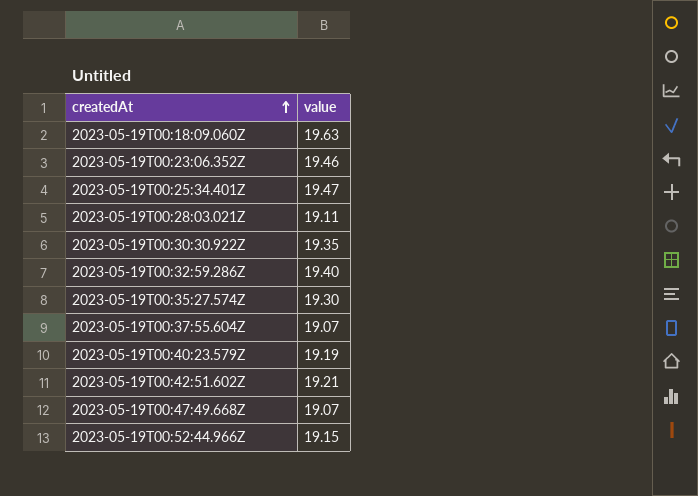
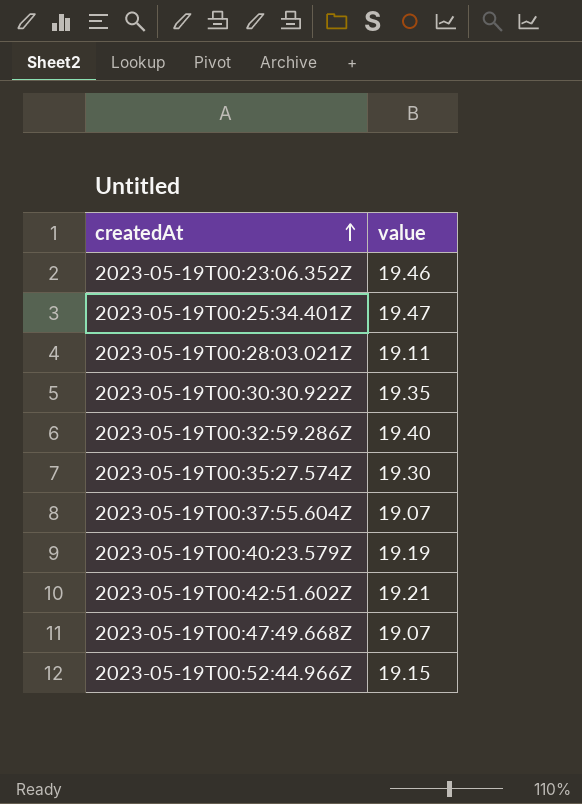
row 2023-05-19T00:18:09.060Z: 19.63 -> none

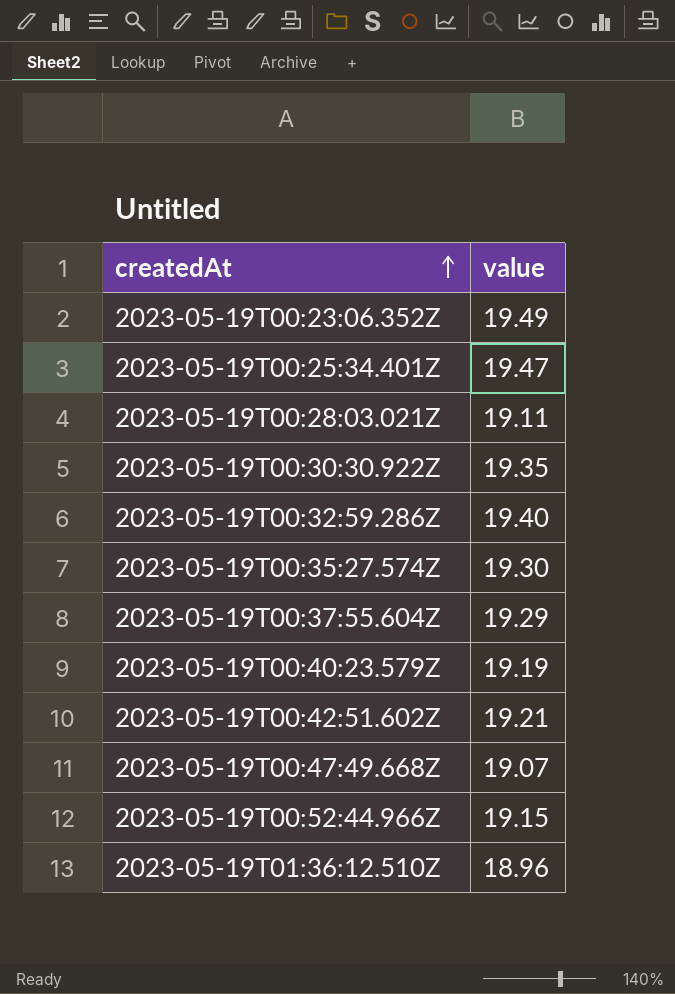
2023-05-19T00:23:06.352Z | value: 19.46 -> 19.49
2023-05-19T00:37:55.604Z | value: 19.07 -> 19.29
row 2023-05-19T01:36:12.510Z: none -> 18.96

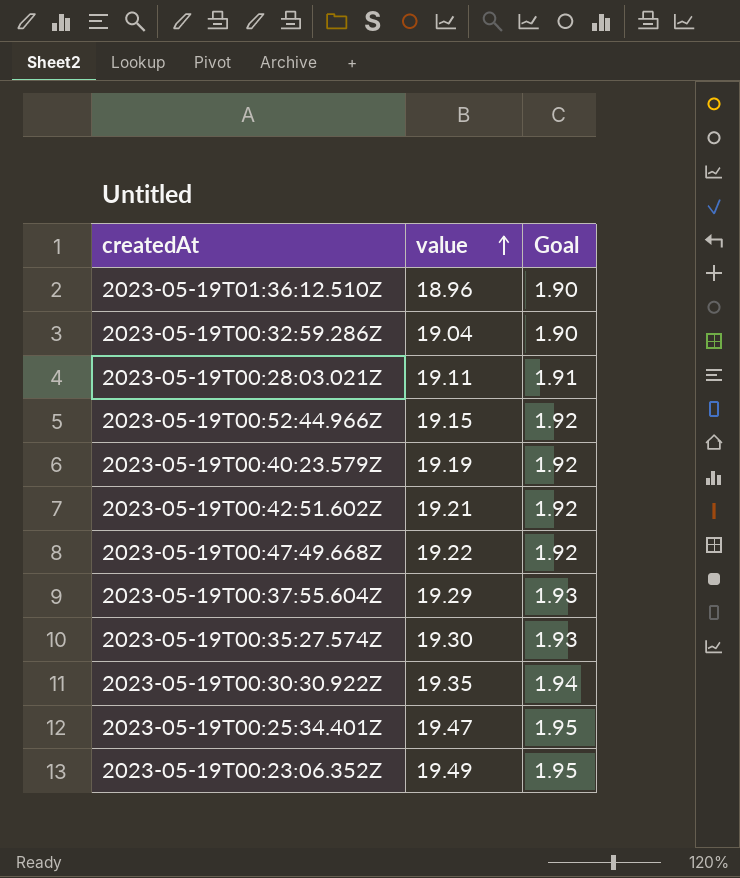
row order: createdAt ascending -> value ascending
column Goal | formula: none -> [value] * 0.1
2023-05-19T00:32:59.286Z | value: 19.40 -> 19.04
2023-05-19T00:47:49.668Z | value: 19.07 -> 19.22

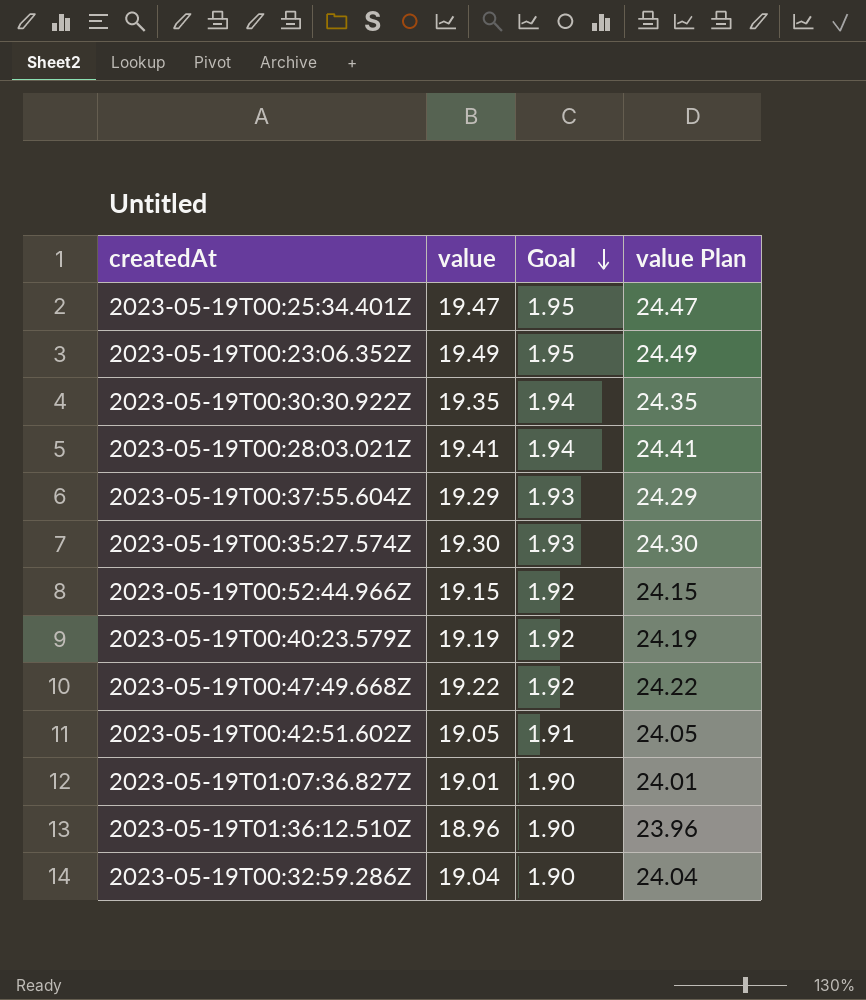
row order: value ascending -> Goal descending
column value Plan | formula: none -> [value] + 5
2023-05-19T00:28:03.021Z | value: 19.11 -> 19.41
2023-05-19T00:28:03.021Z | Goal: 1.91 -> 1.94
2023-05-19T00:42:51.602Z | value: 19.21 -> 19.05
2023-05-19T00:42:51.602Z | Goal: 1.92 -> 1.91
row 2023-05-19T01:07:36.827Z: none -> 19.01 | 1.90 | 24.01

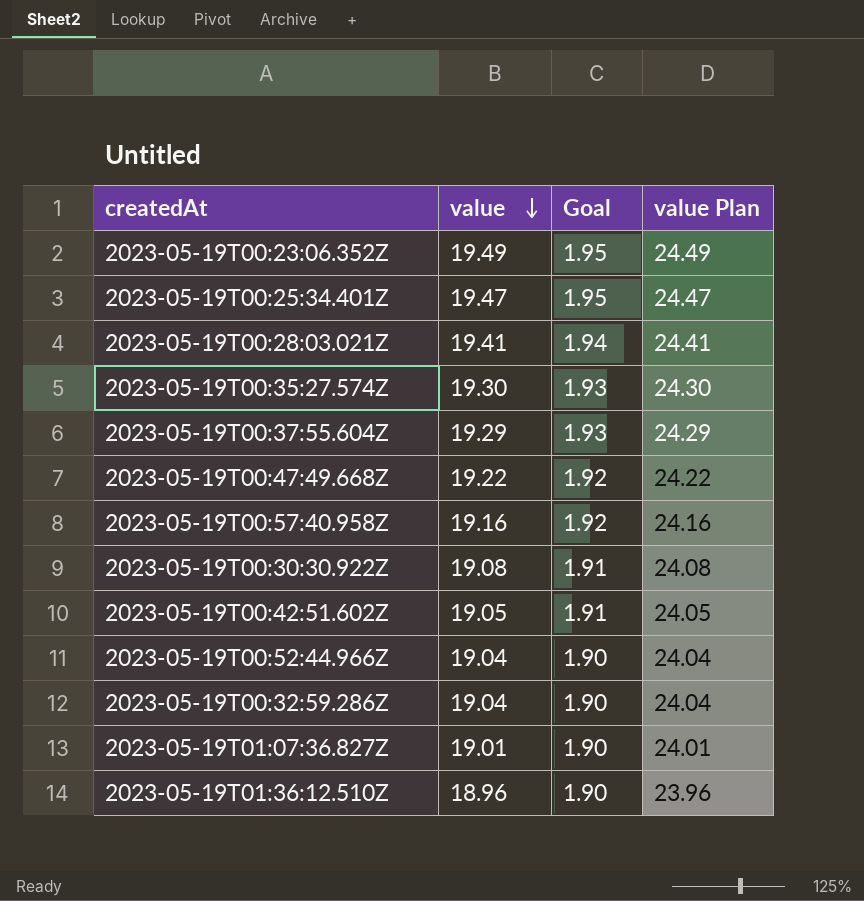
row order: Goal descending -> value descending
row 2023-05-19T00:40:23.579Z: 19.19 | 1.92 | 24.19 -> none
row 2023-05-19T00:57:40.958Z: none -> 19.16 | 1.92 | 24.16
2023-05-19T00:30:30.922Z | value: 19.35 -> 19.08
2023-05-19T00:30:30.922Z | Goal: 1.94 -> 1.91
2023-05-19T00:30:30.922Z | value Plan: 24.35 -> 24.08
2023-05-19T00:52:44.966Z | value: 19.15 -> 19.04
2023-05-19T00:52:44.966Z | Goal: 1.92 -> 1.90
2023-05-19T00:52:44.966Z | value Plan: 24.15 -> 24.04

